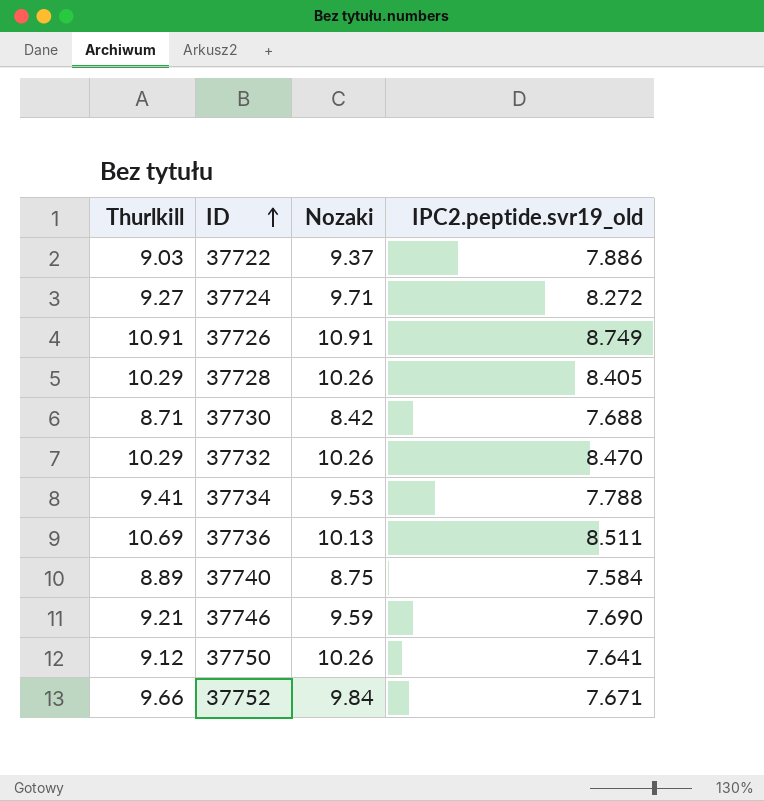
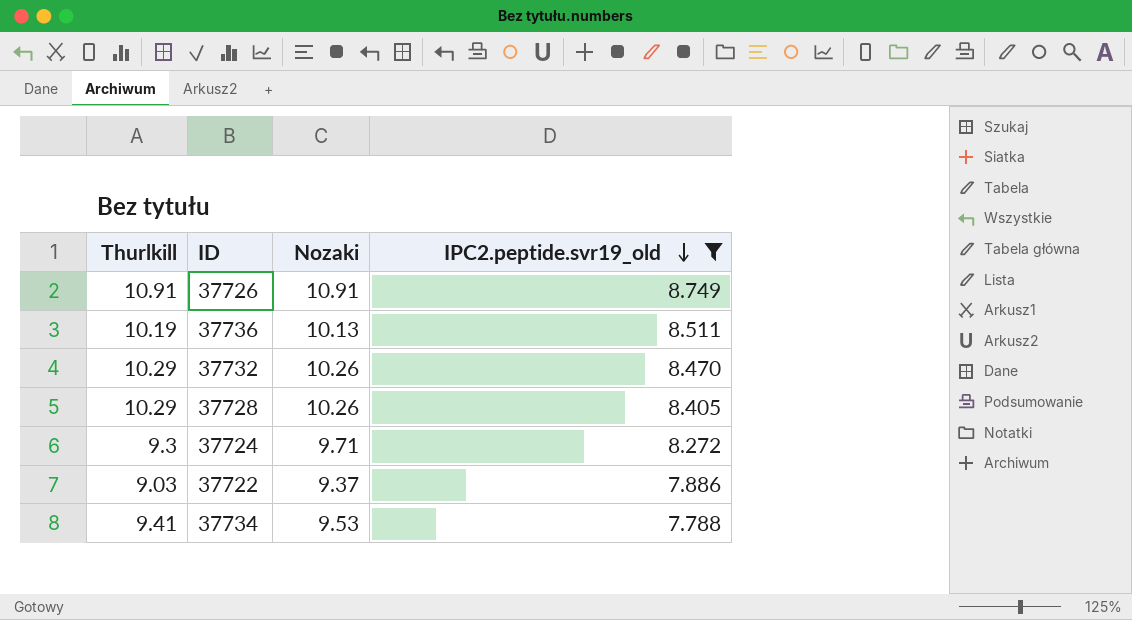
filter: none -> IPC2.peptide.svr19_old >= 7.788
row order: ID ascending -> IPC2.peptide.svr19_old descending
37736 | Thurlkill: 10.69 -> 10.19
37724 | Thurlkill: 9.27 -> 9.3

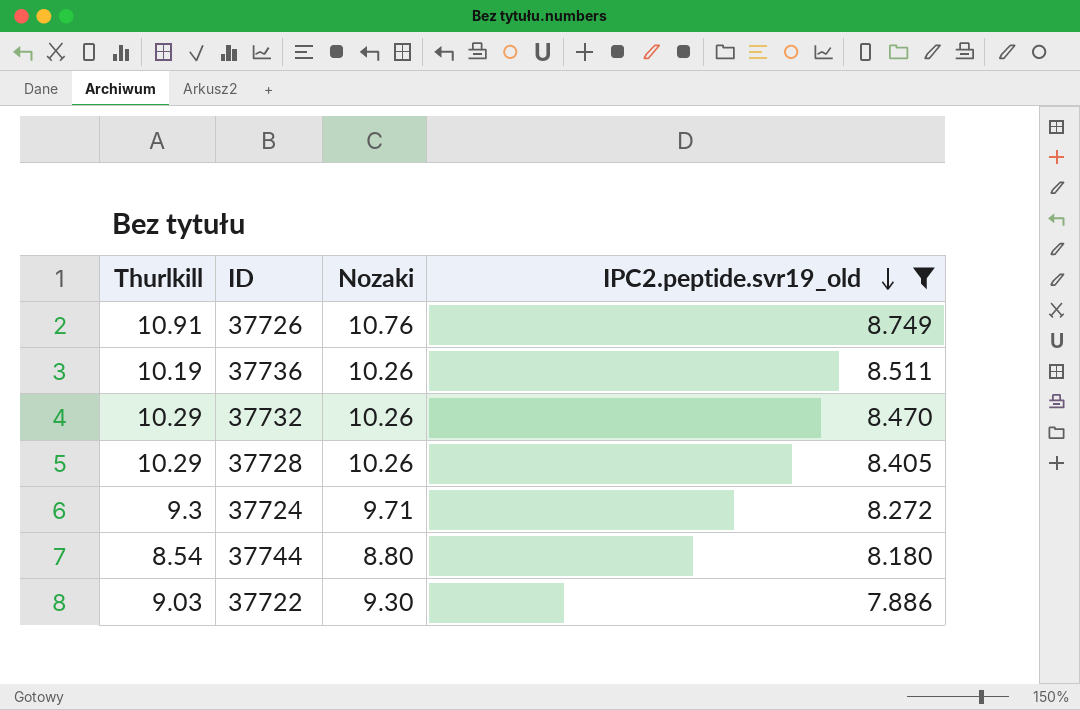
row 37734: 9.41 | 9.53 | 7.788 -> none
37726 | Nozaki: 10.91 -> 10.76
37736 | Nozaki: 10.13 -> 10.26
row 37744: none -> 8.54 | 8.80 | 8.180
37722 | Nozaki: 9.37 -> 9.30

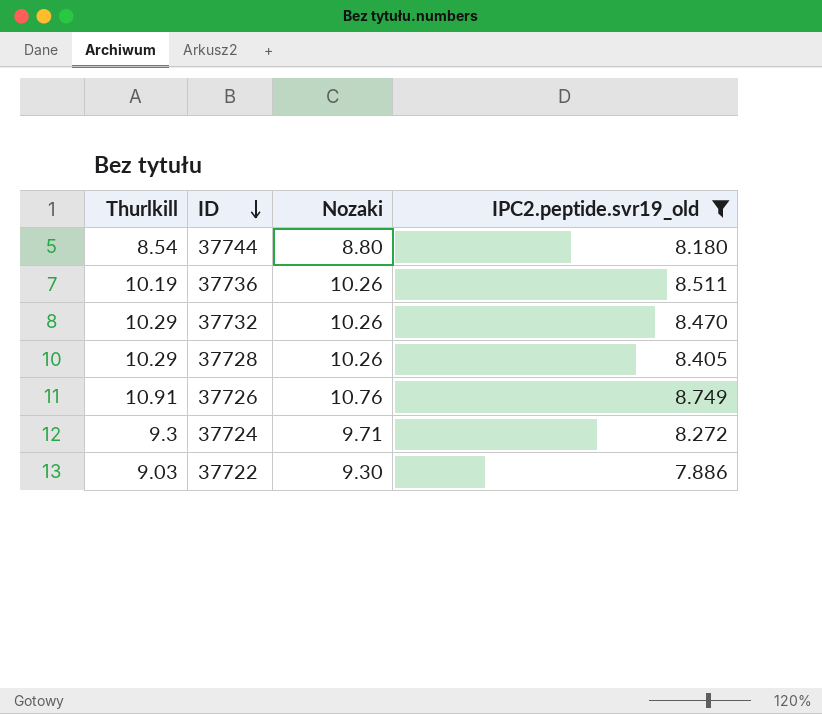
row order: IPC2.peptide.svr19_old descending -> ID descending

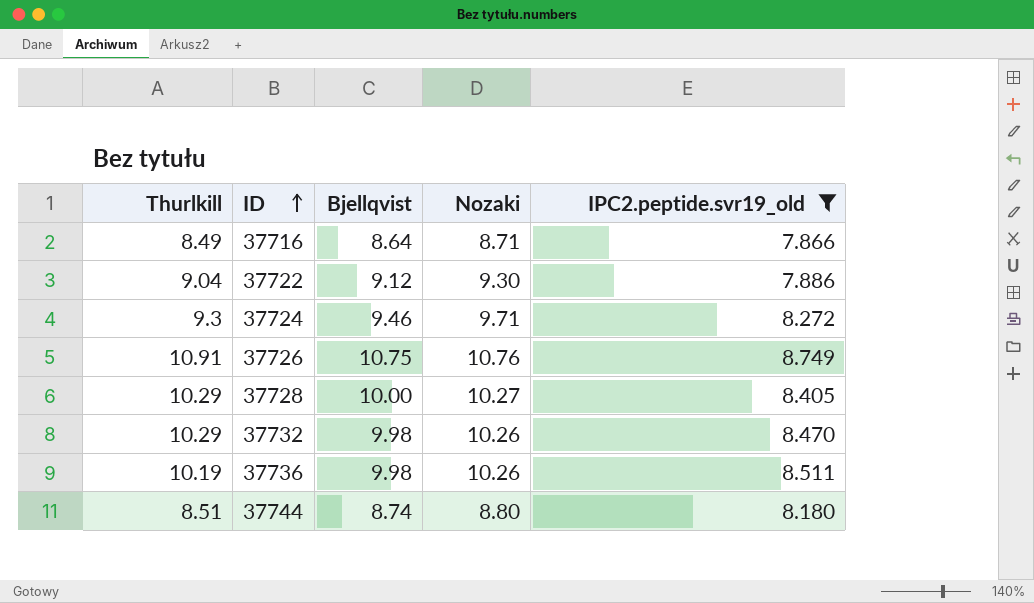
row order: ID descending -> ID ascending
column Bjellqvist | position: none -> 3
row 37716: none -> 8.49 | 8.64 | 8.71 | 7.866
37722 | Thurlkill: 9.03 -> 9.04
37728 | Nozaki: 10.26 -> 10.27
37744 | Thurlkill: 8.54 -> 8.51

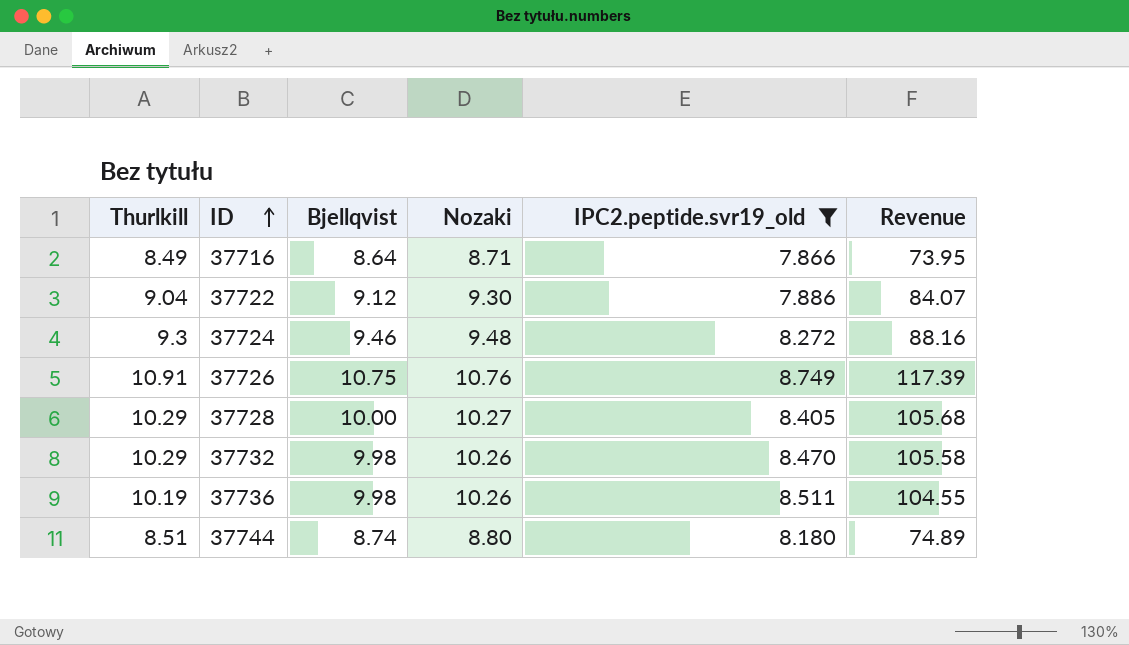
column Revenue | formula: none -> [Thurlkill] * [Nozaki]
37724 | Nozaki: 9.71 -> 9.48

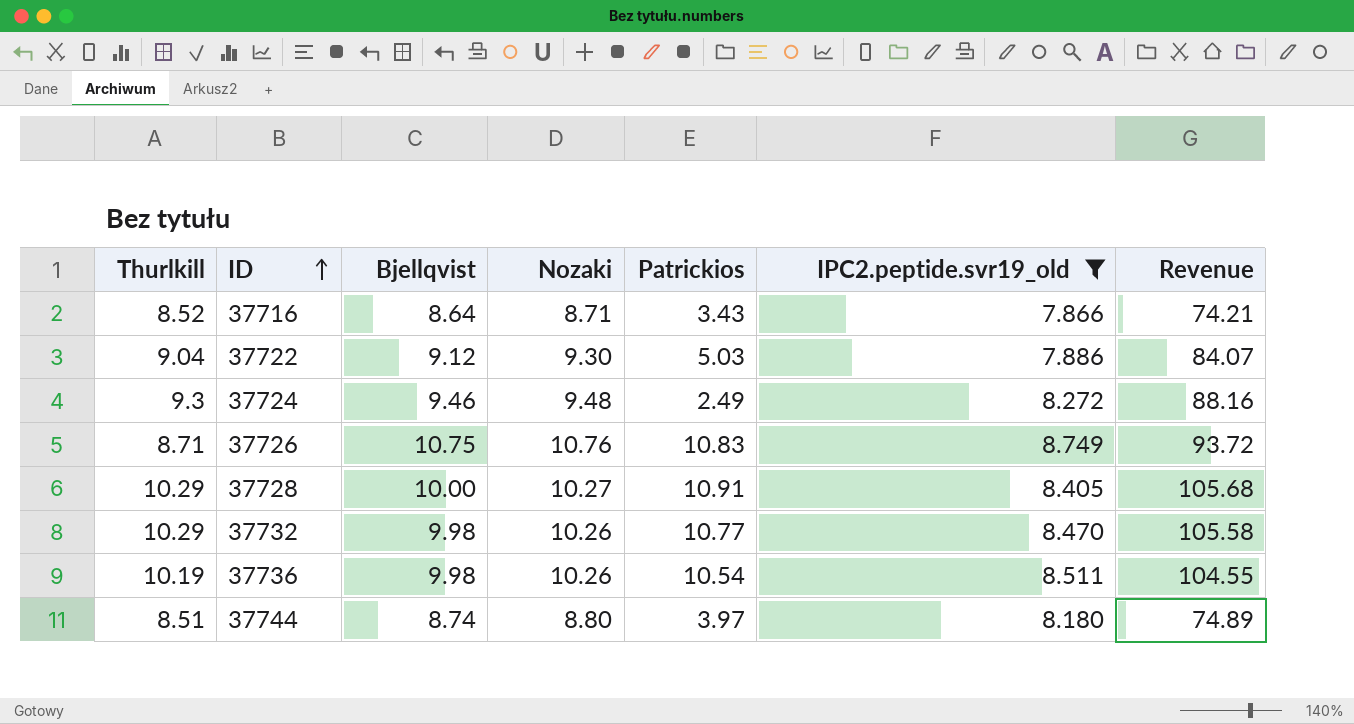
column Patrickios | position: none -> 5
37716 | Thurlkill: 8.49 -> 8.52
37716 | Revenue: 73.95 -> 74.21
37726 | Thurlkill: 10.91 -> 8.71
37726 | Revenue: 117.39 -> 93.72

